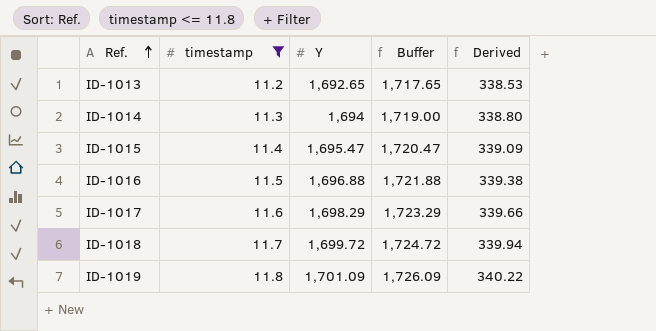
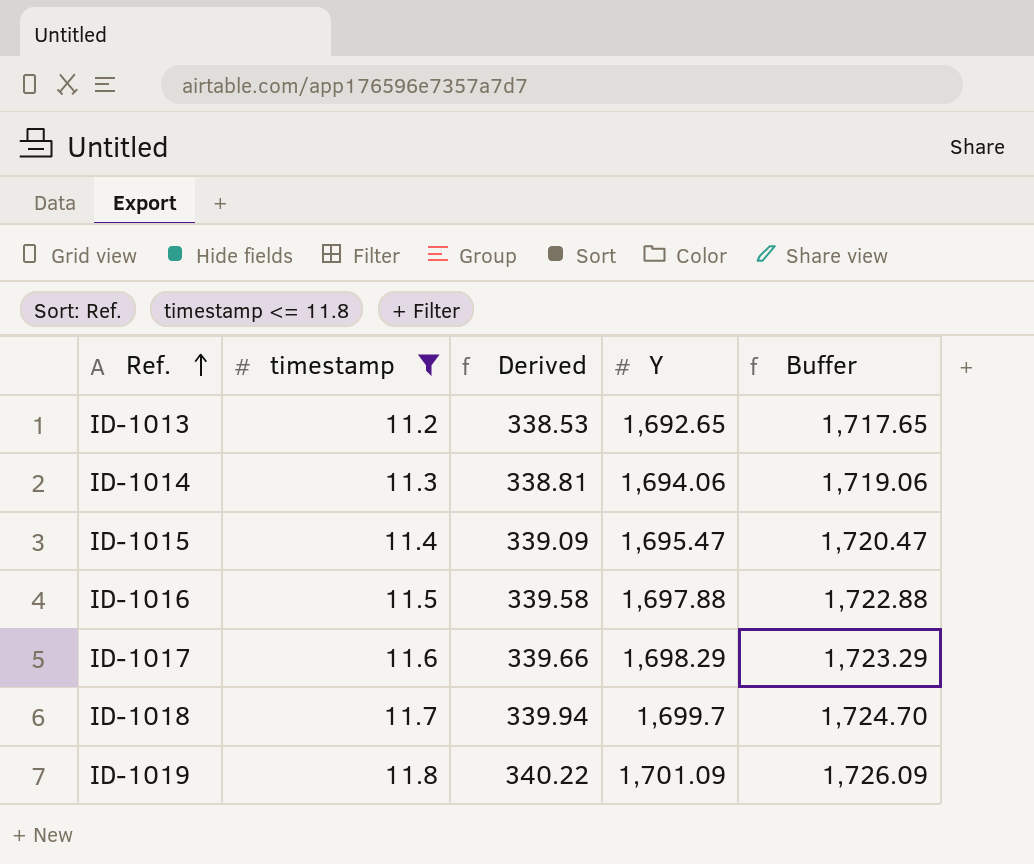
column Derived | position: 5 -> 3
ID-1014 | Derived: 338.80 -> 338.81
ID-1014 | Y: 1,694 -> 1,694.06
ID-1014 | Buffer: 1,719.00 -> 1,719.06
ID-1016 | Derived: 339.38 -> 339.58
ID-1016 | Y: 1,696.88 -> 1,697.88
ID-1016 | Buffer: 1,721.88 -> 1,722.88
ID-1018 | Y: 1,699.72 -> 1,699.7
ID-1018 | Buffer: 1,724.72 -> 1,724.70

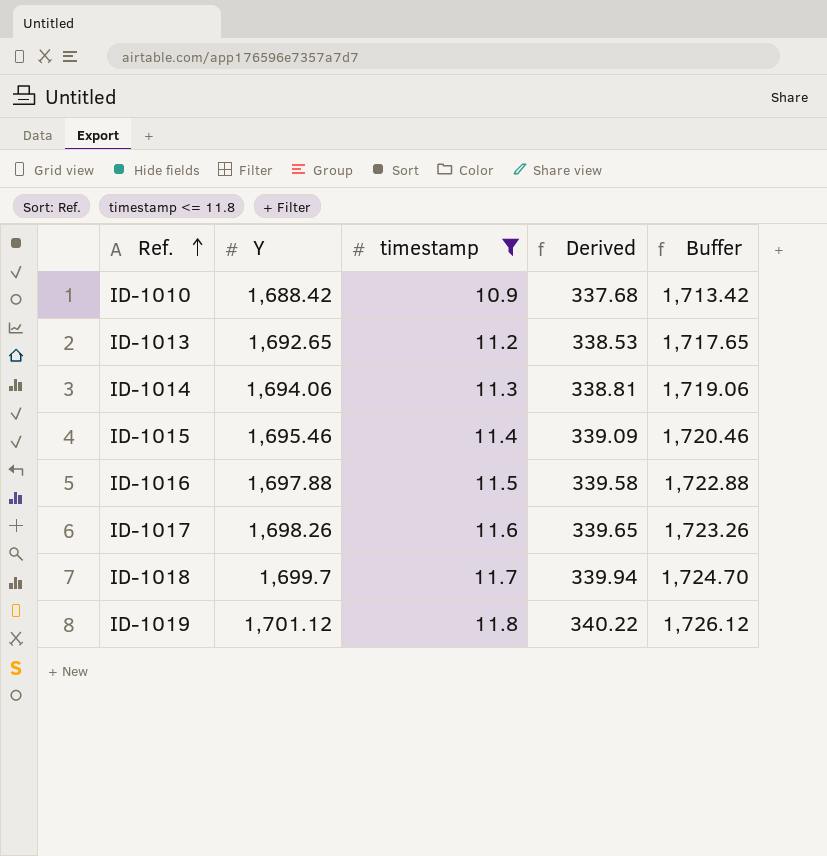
column Y | position: 4 -> 2
row ID-1010: none -> 1,688.42 | 10.9 | 337.68 | 1,713.42
ID-1015 | Y: 1,695.47 -> 1,695.46
ID-1015 | Buffer: 1,720.47 -> 1,720.46
ID-1017 | Y: 1,698.29 -> 1,698.26
ID-1017 | Derived: 339.66 -> 339.65
ID-1017 | Buffer: 1,723.29 -> 1,723.26
ID-1019 | Y: 1,701.09 -> 1,701.12
ID-1019 | Buffer: 1,726.09 -> 1,726.12

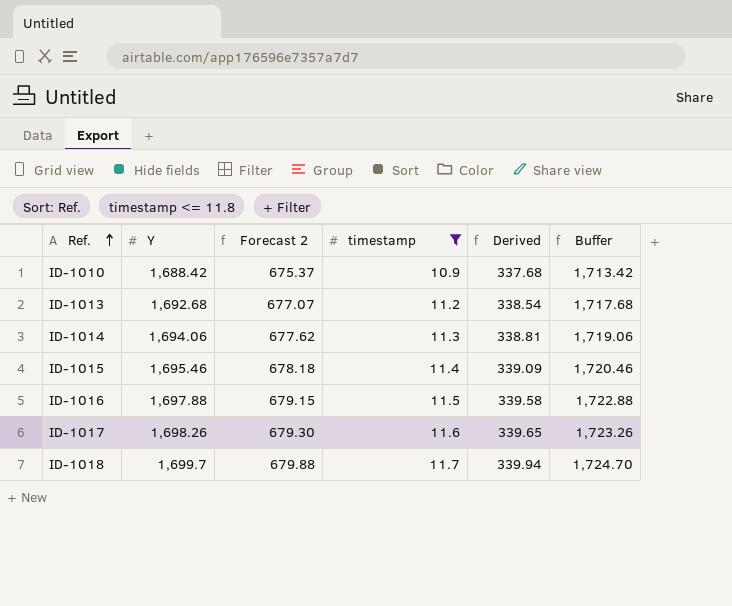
column Forecast 2 | formula: none -> [Y] * 0.4
row ID-1019: 1,701.12 | 11.8 | 340.22 | 1,726.12 -> none
ID-1013 | Y: 1,692.65 -> 1,692.68
ID-1013 | Derived: 338.53 -> 338.54
ID-1013 | Buffer: 1,717.65 -> 1,717.68

